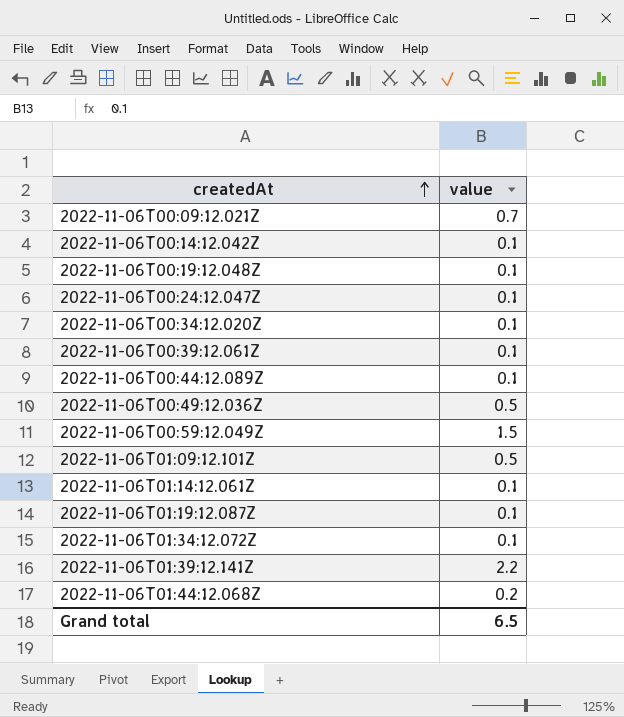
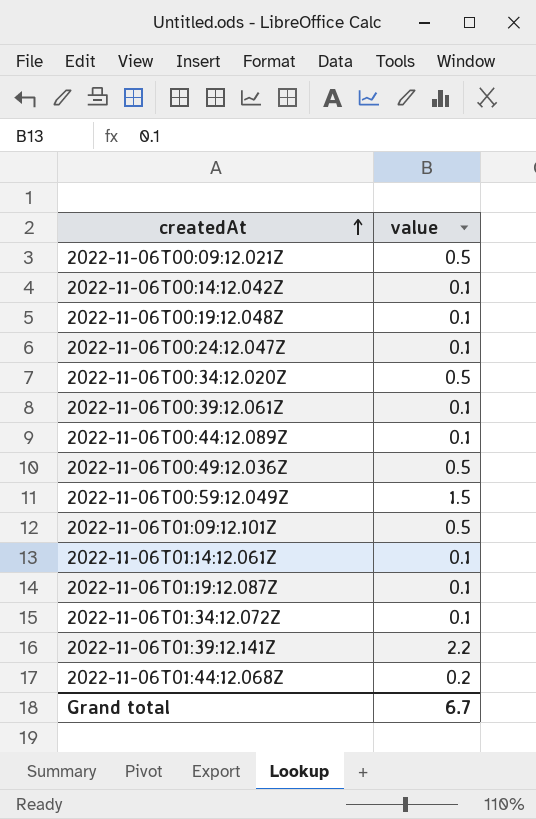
2022-11-06T00:09:12.021Z | value: 0.7 -> 0.5
2022-11-06T00:34:12.020Z | value: 0.1 -> 0.5
Grand total | value: 6.5 -> 6.7

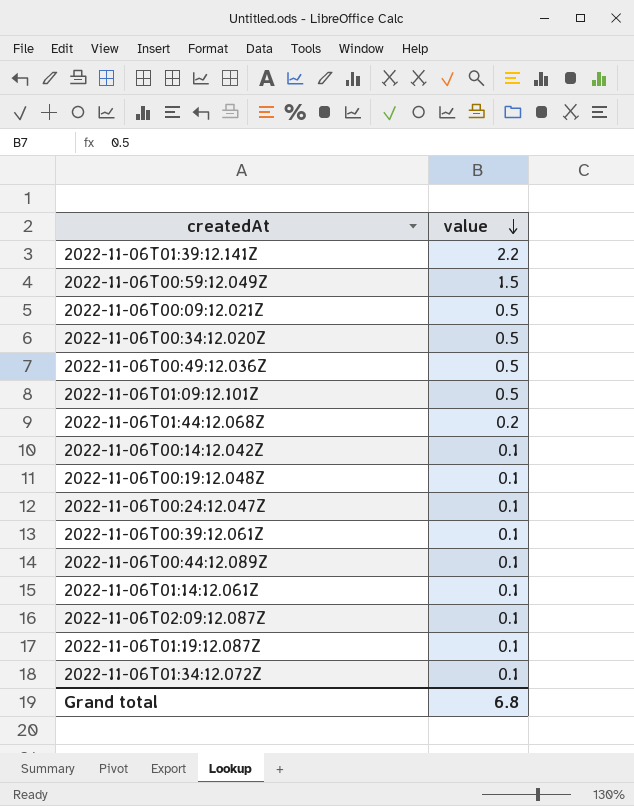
row order: createdAt ascending -> value descending
row 2022-11-06T02:09:12.087Z: none -> 0.1
Grand total | value: 6.7 -> 6.8

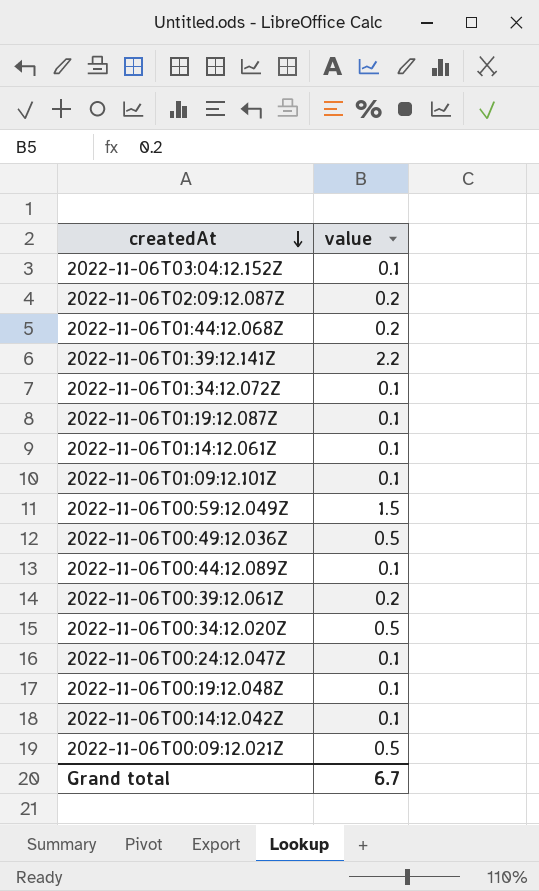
row order: value descending -> createdAt descending
row 2022-11-06T03:04:12.152Z: none -> 0.1
2022-11-06T02:09:12.087Z | value: 0.1 -> 0.2
2022-11-06T01:09:12.101Z | value: 0.5 -> 0.1
2022-11-06T00:39:12.061Z | value: 0.1 -> 0.2
Grand total | value: 6.8 -> 6.7

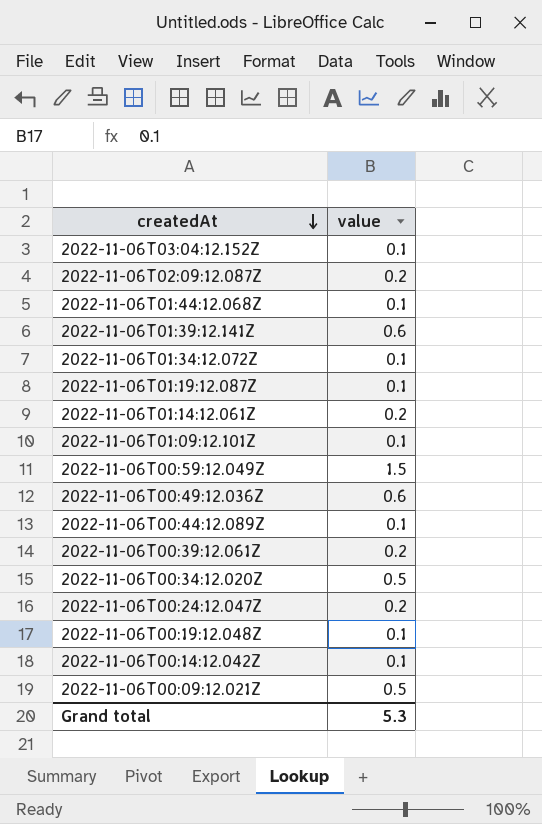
2022-11-06T01:44:12.068Z | value: 0.2 -> 0.1
2022-11-06T01:39:12.141Z | value: 2.2 -> 0.6
2022-11-06T01:14:12.061Z | value: 0.1 -> 0.2
2022-11-06T00:49:12.036Z | value: 0.5 -> 0.6
2022-11-06T00:24:12.047Z | value: 0.1 -> 0.2
Grand total | value: 6.7 -> 5.3

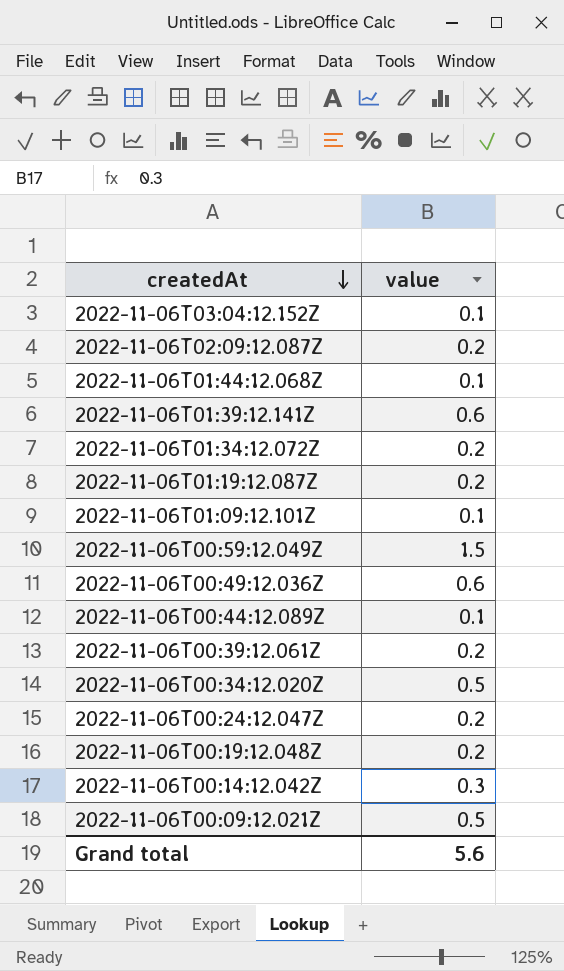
row 2022-11-06T01:14:12.061Z: 0.2 -> none
2022-11-06T01:34:12.072Z | value: 0.1 -> 0.2
2022-11-06T01:19:12.087Z | value: 0.1 -> 0.2
2022-11-06T00:19:12.048Z | value: 0.1 -> 0.2
2022-11-06T00:14:12.042Z | value: 0.1 -> 0.3
Grand total | value: 5.3 -> 5.6

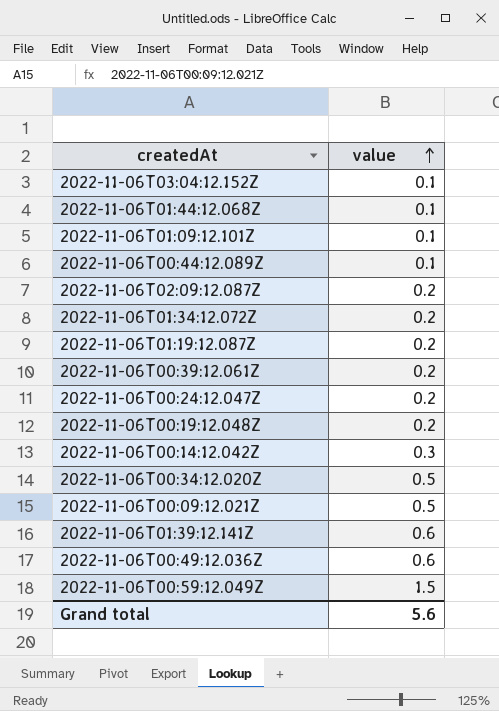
row order: createdAt descending -> value ascending

